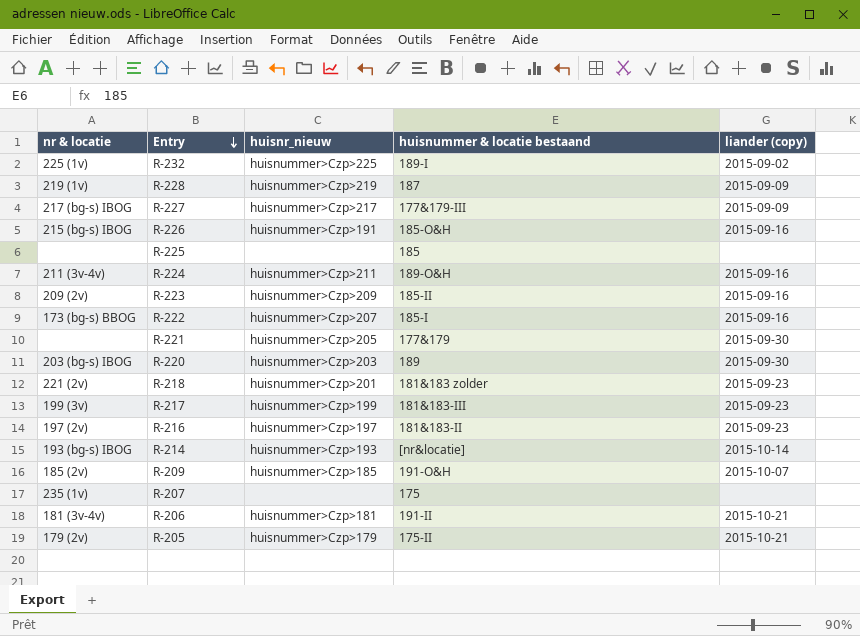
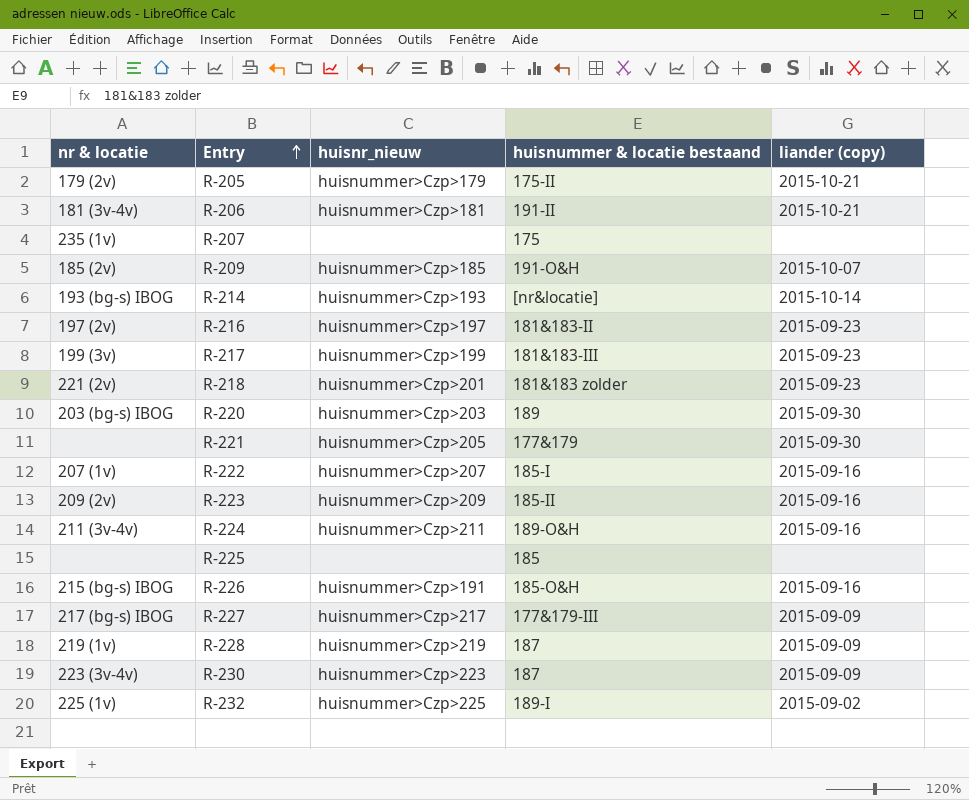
row order: Entry descending -> Entry ascending
R-222 | nr & locatie: 173 (bg-s) BBOG -> 207 (1v)
row R-230: none -> 223 (3v-4v) | huisnummer>Czp>223 | 187 | 2015-09-09

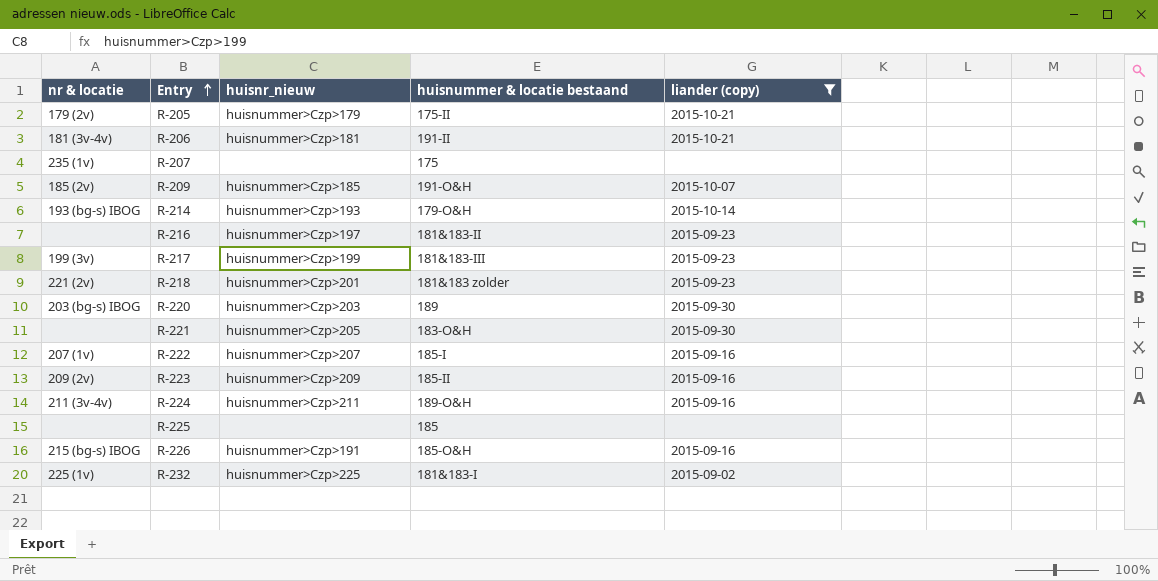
filter: none -> liander (copy) != 2015-09-09
R-214 | huisnummer & locatie bestaand: [nr&locatie] -> 179-O&H
R-216 | nr & locatie: 197 (2v) -> none
R-221 | huisnummer & locatie bestaand: 177&179 -> 183-O&H
R-232 | huisnummer & locatie bestaand: 189-I -> 181&183-I

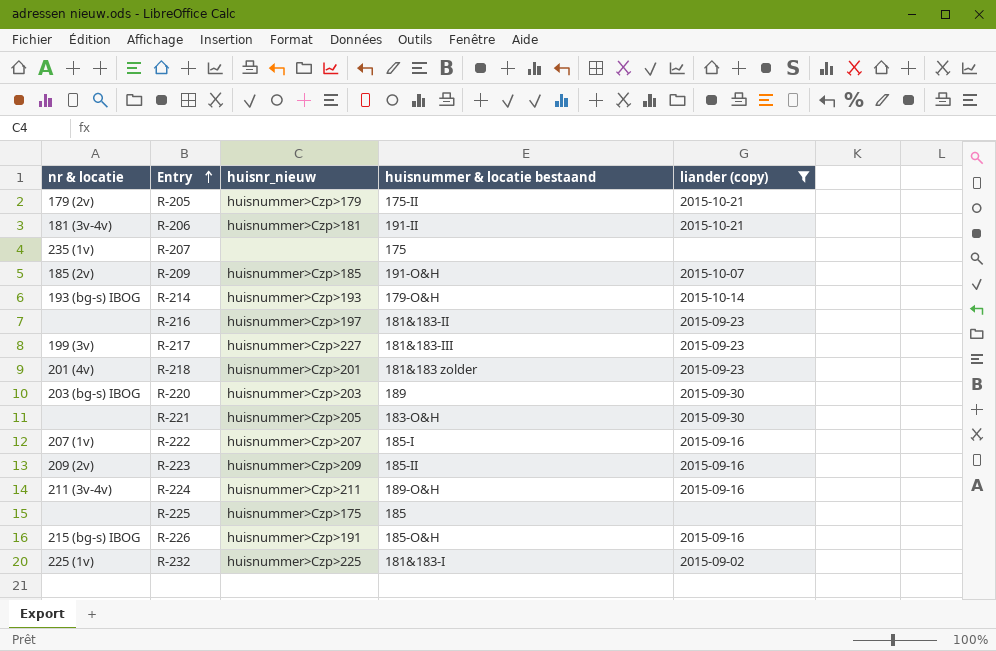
R-217 | huisnr_nieuw: huisnummer>Czp>199 -> huisnummer>Czp>227
R-218 | nr & locatie: 221 (2v) -> 201 (4v)
R-225 | huisnr_nieuw: none -> huisnummer>Czp>175

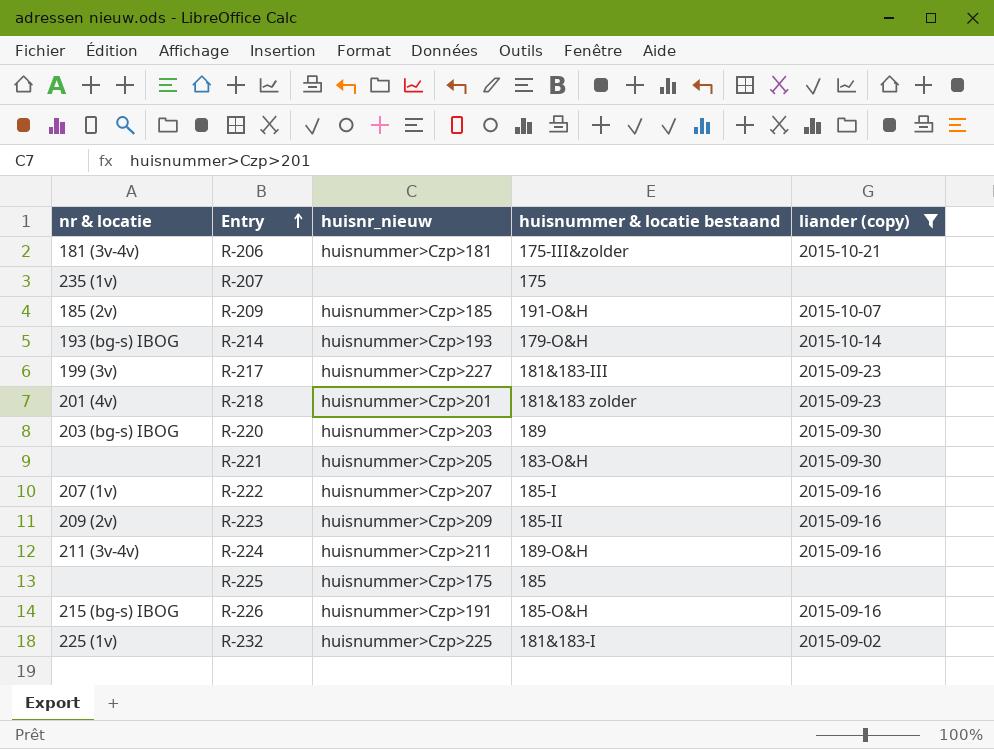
row R-205: 179 (2v) | huisnummer>Czp>179 | 175-II | 2015-10-21 -> none
row R-216: none | huisnummer>Czp>197 | 181&183-II | 2015-09-23 -> none
R-206 | huisnummer & locatie bestaand: 191-II -> 175-III&zolder

